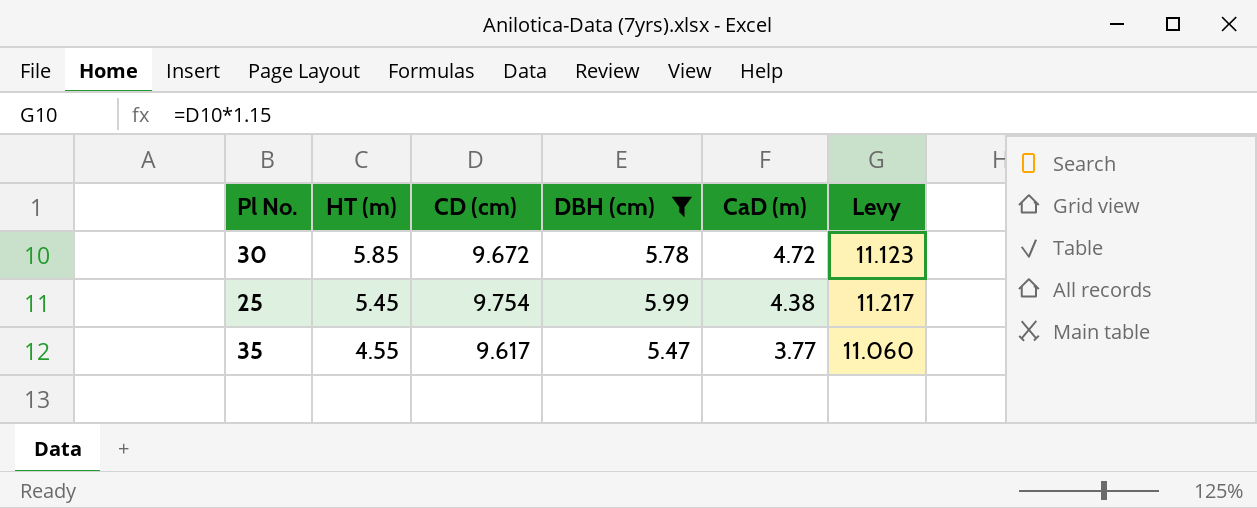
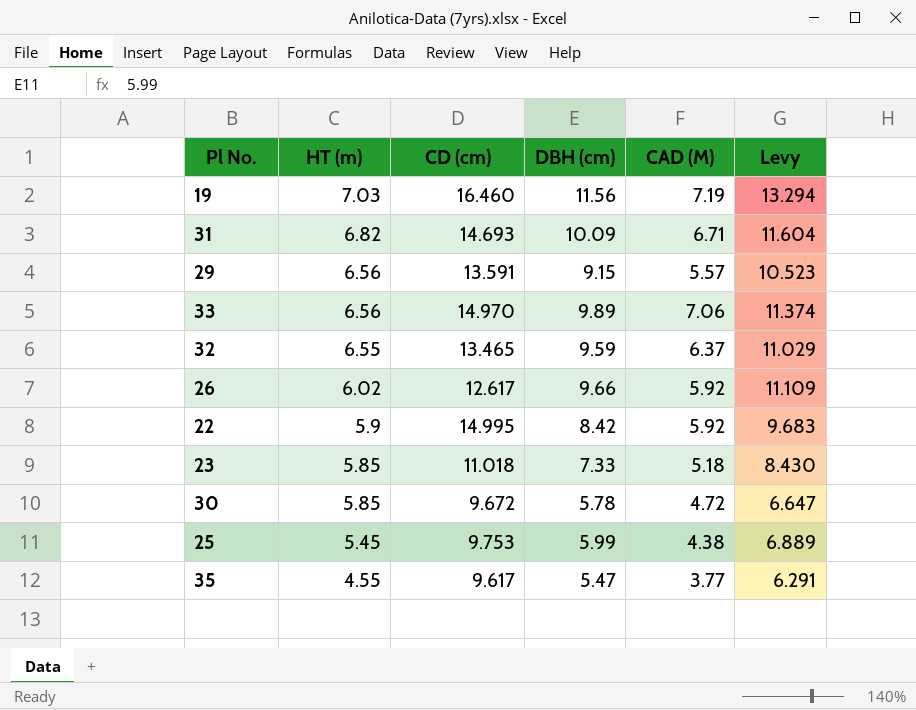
filter: DBH (cm) <= 5.99 -> none
column name: CaD (m) -> CAD (M)
column Levy | formula: [CD (cm)] * 1.15 -> [DBH (cm)] * 1.15
25 | CD (cm): 9.754 -> 9.753

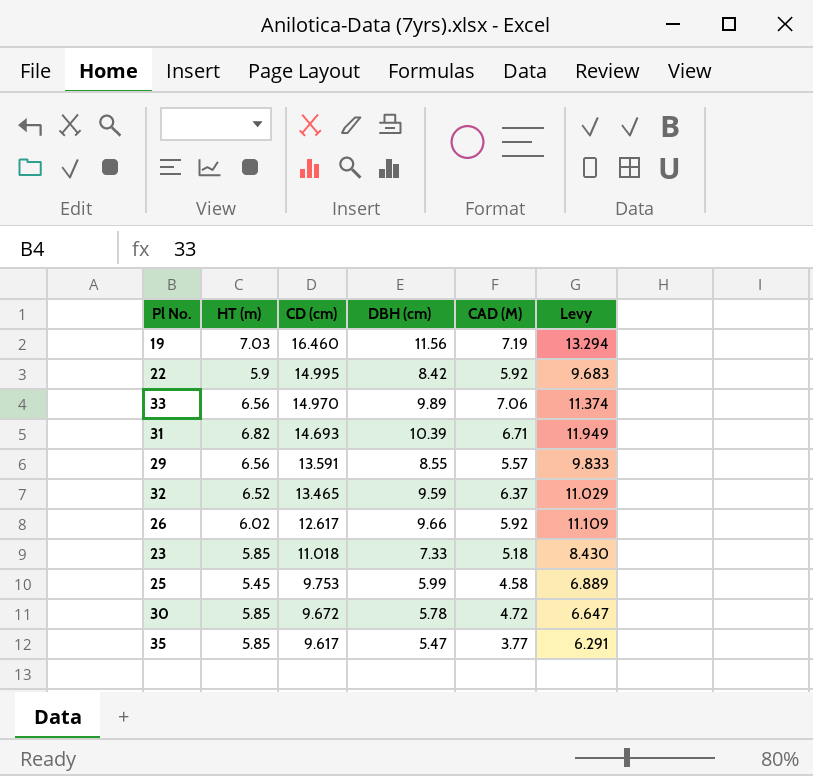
row order: HT (m) descending -> CD (cm) descending
31 | DBH (cm): 10.09 -> 10.39
31 | Levy: 11.604 -> 11.949
29 | DBH (cm): 9.15 -> 8.55
29 | Levy: 10.523 -> 9.833
32 | HT (m): 6.55 -> 6.52
25 | CAD (M): 4.38 -> 4.58
35 | HT (m): 4.55 -> 5.85

